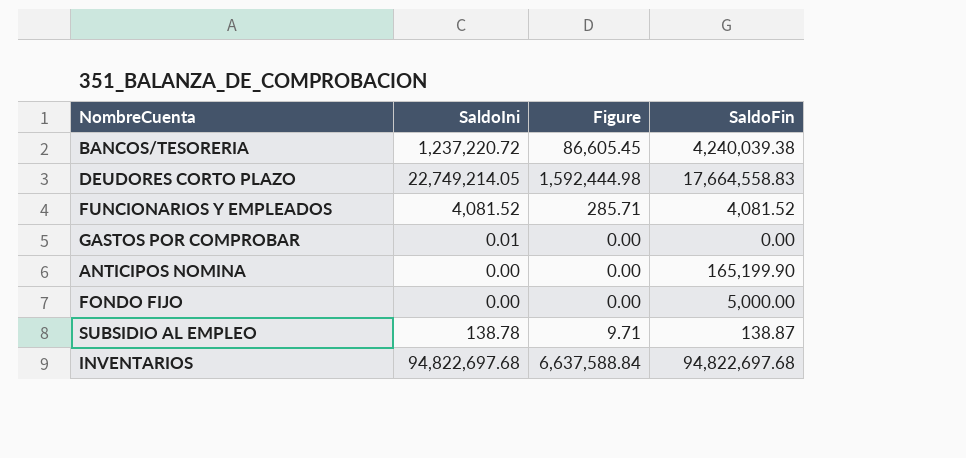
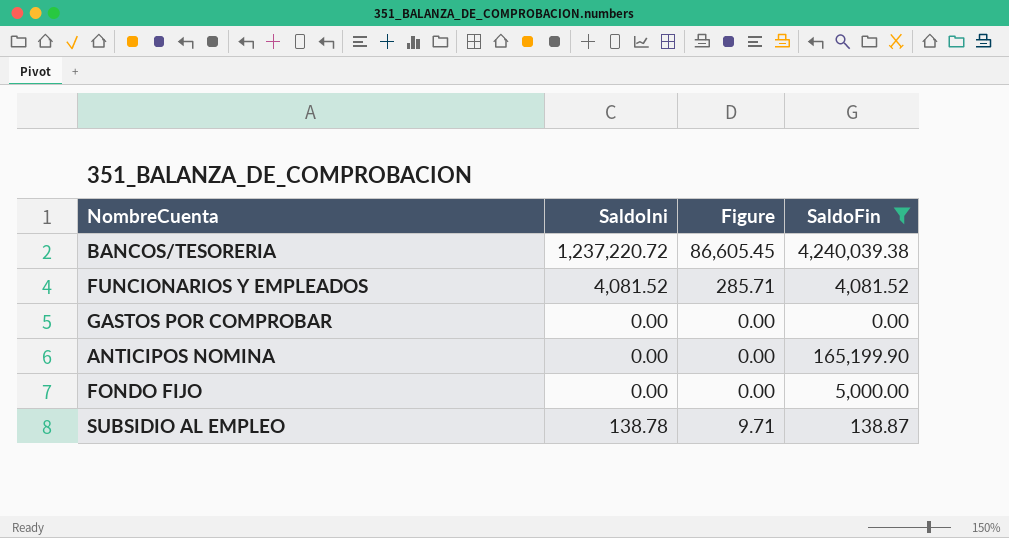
filter: none -> SaldoFin <= 4,240,039.38
GASTOS POR COMPROBAR | SaldoIni: 0.01 -> 0.00

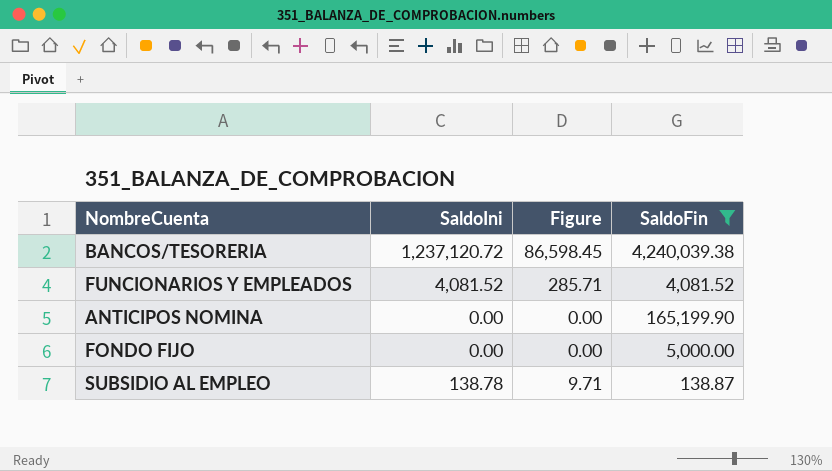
row GASTOS POR COMPROBAR: 0.00 | 0.00 | 0.00 -> none
BANCOS/TESORERIA | SaldoIni: 1,237,220.72 -> 1,237,120.72
BANCOS/TESORERIA | Figure: 86,605.45 -> 86,598.45

